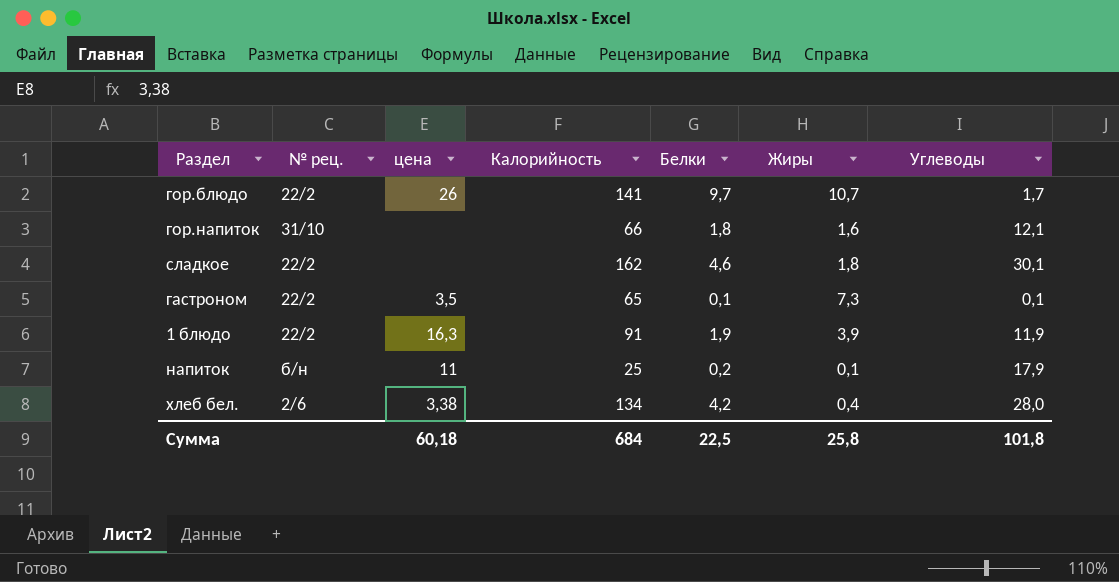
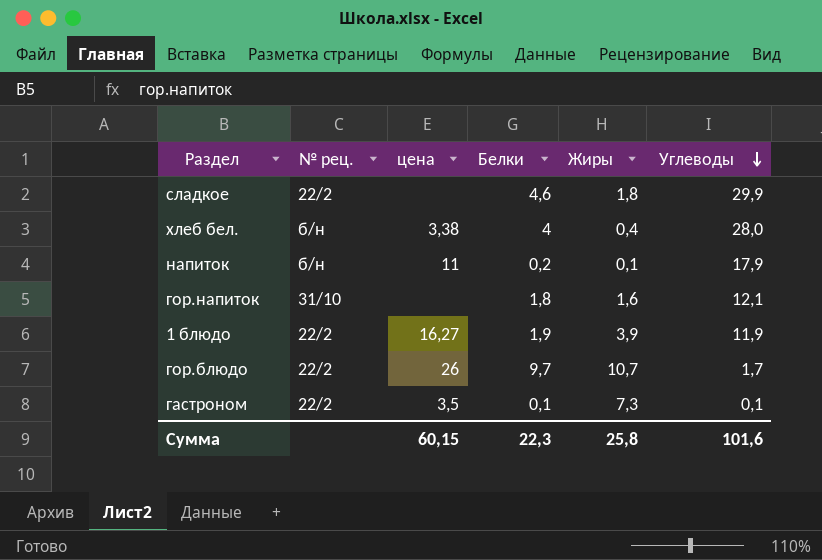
row order: none -> Углеводы descending
column Калорийность | position: 4 -> none
сладкое | Углеводы: 30,1 -> 29,9
хлеб бел. | № рец.: 2/6 -> б/н
хлеб бел. | Белки: 4,2 -> 4
1 блюдо | цена: 16,3 -> 16,27
Сумма | цена: 60,18 -> 60,15
Сумма | Белки: 22,5 -> 22,3
Сумма | Углеводы: 101,8 -> 101,6

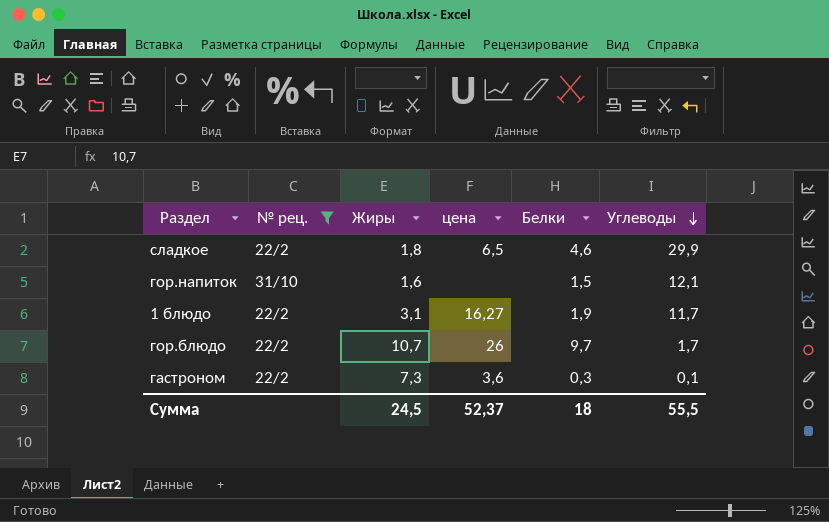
filter: none -> № рец. != б/н
column Жиры | position: 5 -> 3
сладкое | цена: none -> 6,5
гор.напиток | Белки: 1,8 -> 1,5
1 блюдо | Жиры: 3,9 -> 3,1
1 блюдо | Углеводы: 11,9 -> 11,7
гастроном | цена: 3,5 -> 3,6
гастроном | Белки: 0,1 -> 0,3
Сумма | Жиры: 25,8 -> 24,5
Сумма | цена: 60,15 -> 52,37
Сумма | Белки: 22,3 -> 18
Сумма | Углеводы: 101,6 -> 55,5

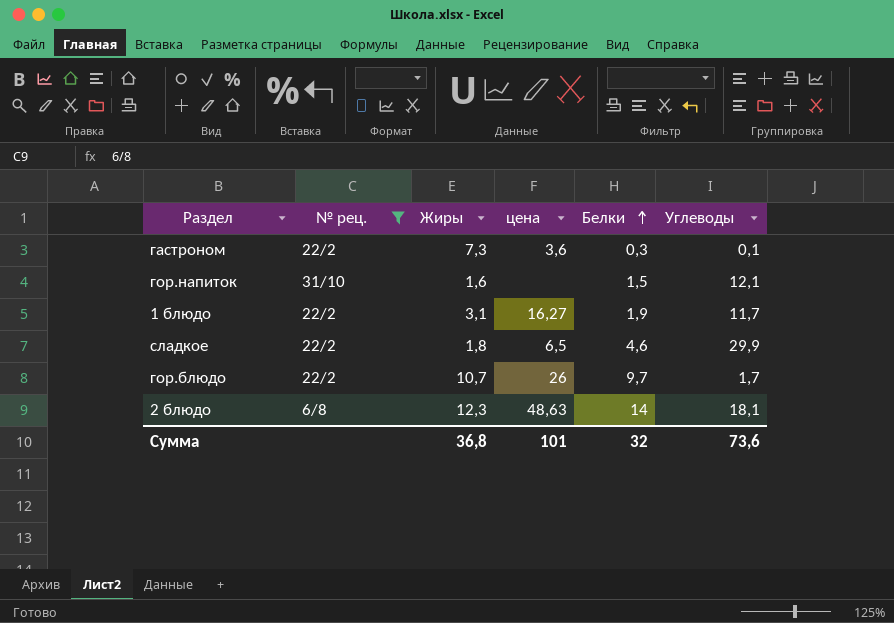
row order: Углеводы descending -> Белки ascending
row 2 блюдо: none -> 6/8 | 12,3 | 48,63 | 14 | 18,1
Сумма | Жиры: 24,5 -> 36,8
Сумма | цена: 52,37 -> 101
Сумма | Белки: 18 -> 32
Сумма | Углеводы: 55,5 -> 73,6

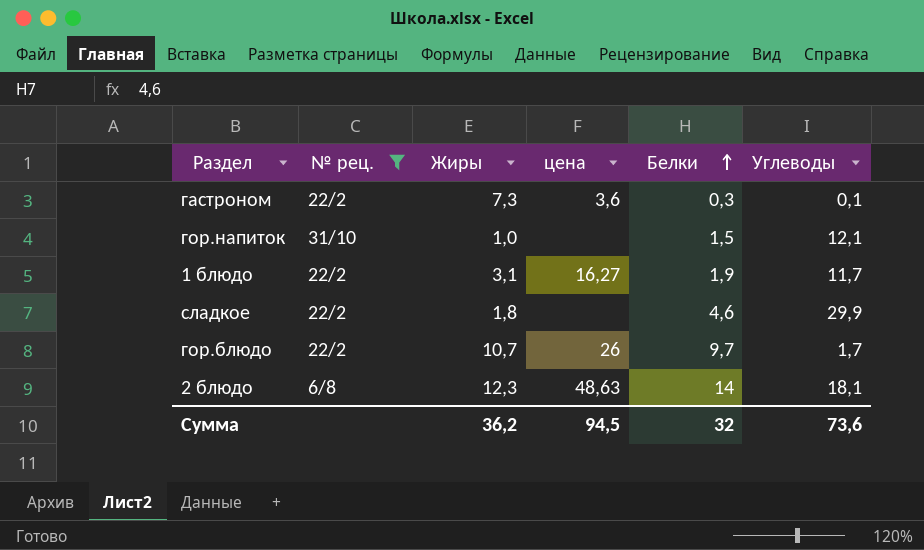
гор.напиток | Жиры: 1,6 -> 1,0
сладкое | цена: 6,5 -> none
Сумма | Жиры: 36,8 -> 36,2
Сумма | цена: 101 -> 94,5

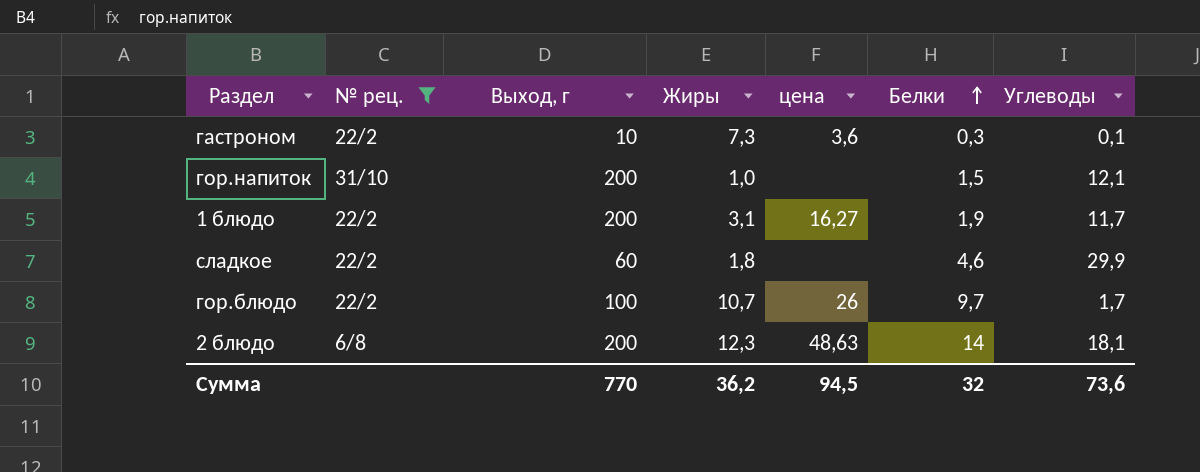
column Выход, г | position: none -> 3

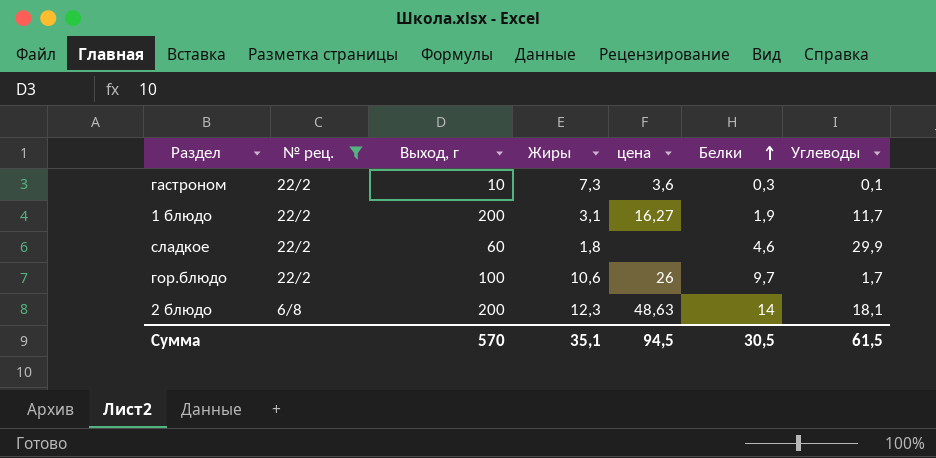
row гор.напиток: 31/10 | 200 | 1,0 | none | 1,5 | 12,1 -> none
гор.блюдо | Жиры: 10,7 -> 10,6
Сумма | Выход, г: 770 -> 570
Сумма | Жиры: 36,2 -> 35,1
Сумма | Белки: 32 -> 30,5
Сумма | Углеводы: 73,6 -> 61,5

